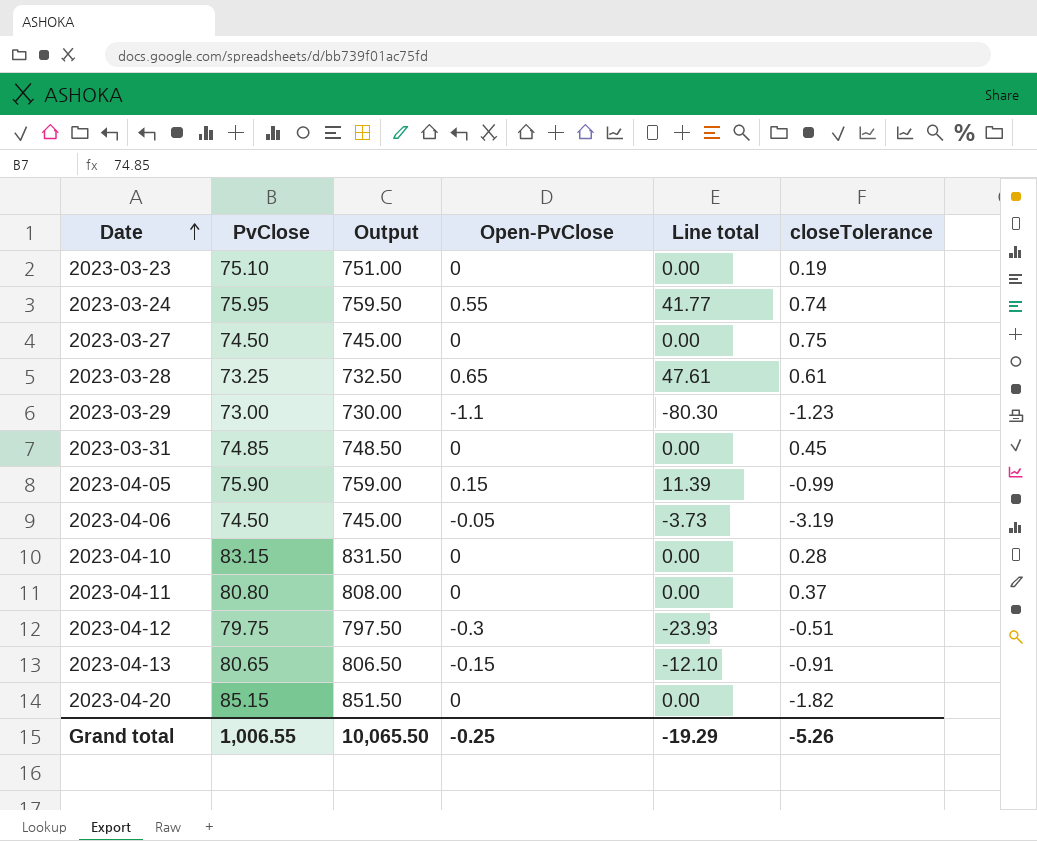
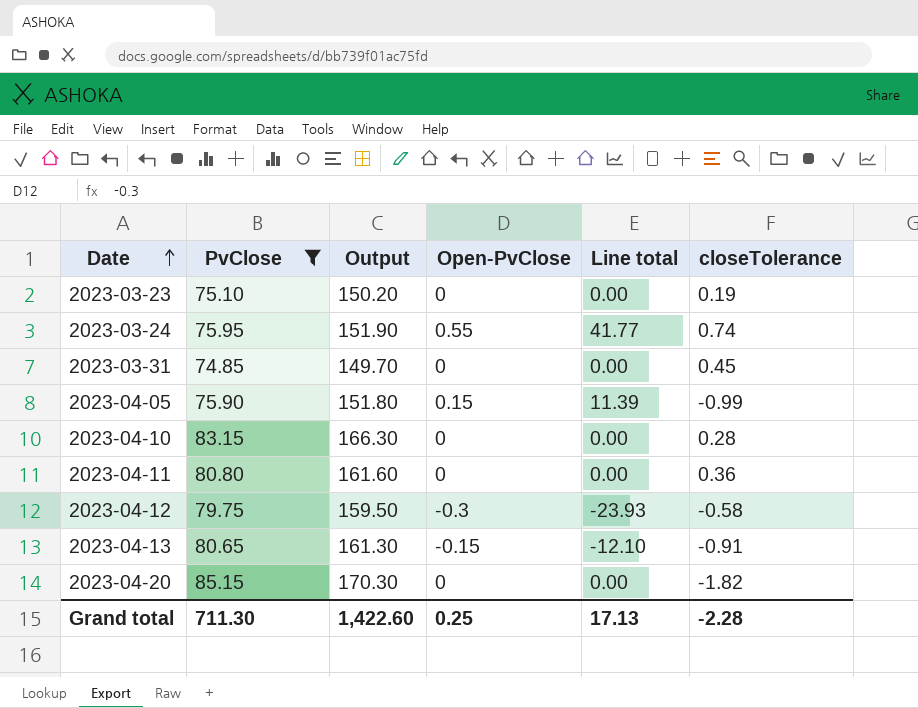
filter: none -> PvClose >= 74.85
column Output | formula: [PvClose] * 10 -> [PvClose] * 2
2023-04-11 | closeTolerance: 0.37 -> 0.36
2023-04-12 | closeTolerance: -0.51 -> -0.58
Grand total | PvClose: 1,006.55 -> 711.30
Grand total | Output: 10,065.50 -> 1,422.60
Grand total | Open-PvClose: -0.25 -> 0.25
Grand total | Line total: -19.29 -> 17.13
Grand total | closeTolerance: -5.26 -> -2.28

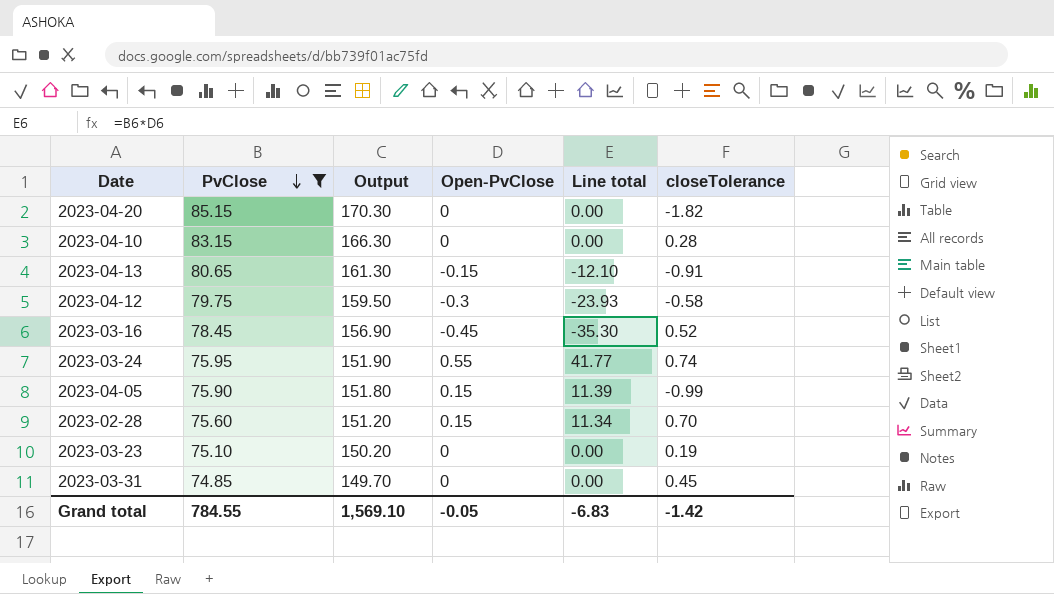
row order: Date ascending -> PvClose descending
row 2023-04-11: 80.80 | 161.60 | 0 | 0.00 | 0.36 -> none
row 2023-03-16: none -> 78.45 | 156.90 | -0.45 | -35.30 | 0.52
row 2023-02-28: none -> 75.60 | 151.20 | 0.15 | 11.34 | 0.70
Grand total | PvClose: 711.30 -> 784.55
Grand total | Output: 1,422.60 -> 1,569.10
Grand total | Open-PvClose: 0.25 -> -0.05
Grand total | Line total: 17.13 -> -6.83
Grand total | closeTolerance: -2.28 -> -1.42

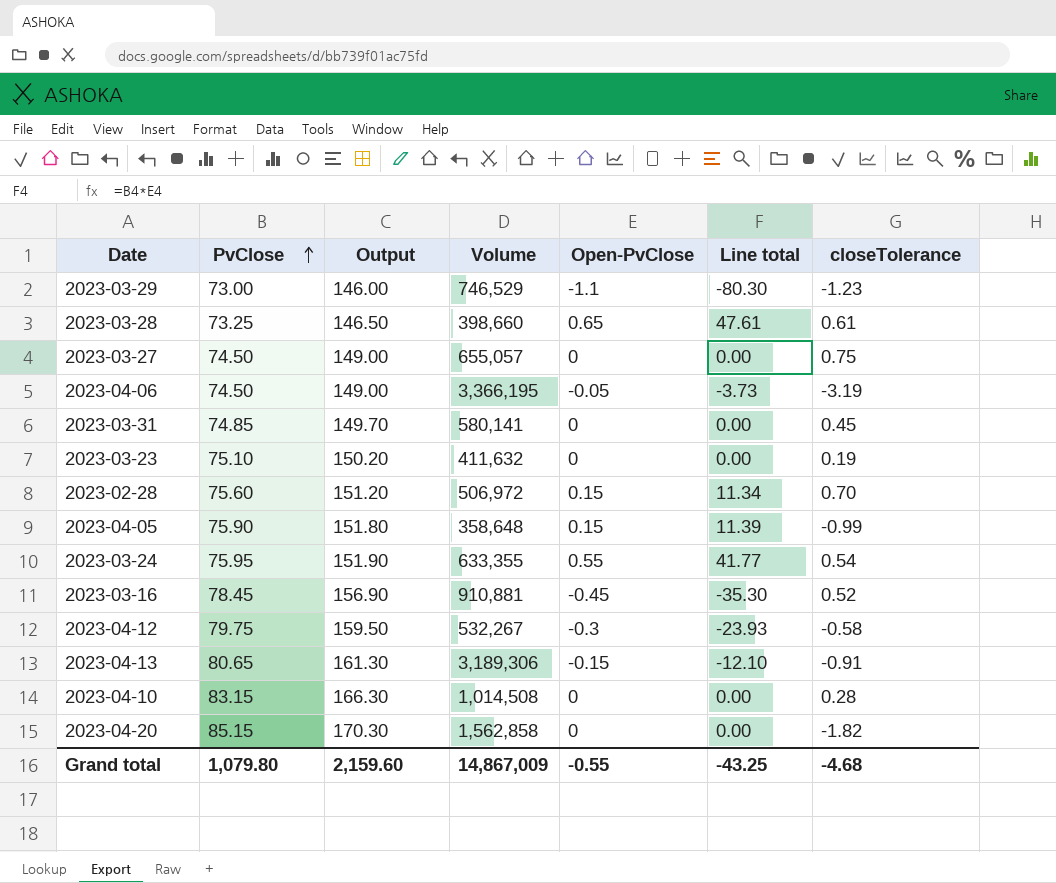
filter: PvClose >= 74.85 -> none
row order: PvClose descending -> PvClose ascending
column Volume | position: none -> 4
2023-03-24 | closeTolerance: 0.74 -> 0.54
Grand total | PvClose: 784.55 -> 1,079.80
Grand total | Output: 1,569.10 -> 2,159.60
Grand total | Open-PvClose: -0.05 -> -0.55
Grand total | Line total: -6.83 -> -43.25
Grand total | closeTolerance: -1.42 -> -4.68

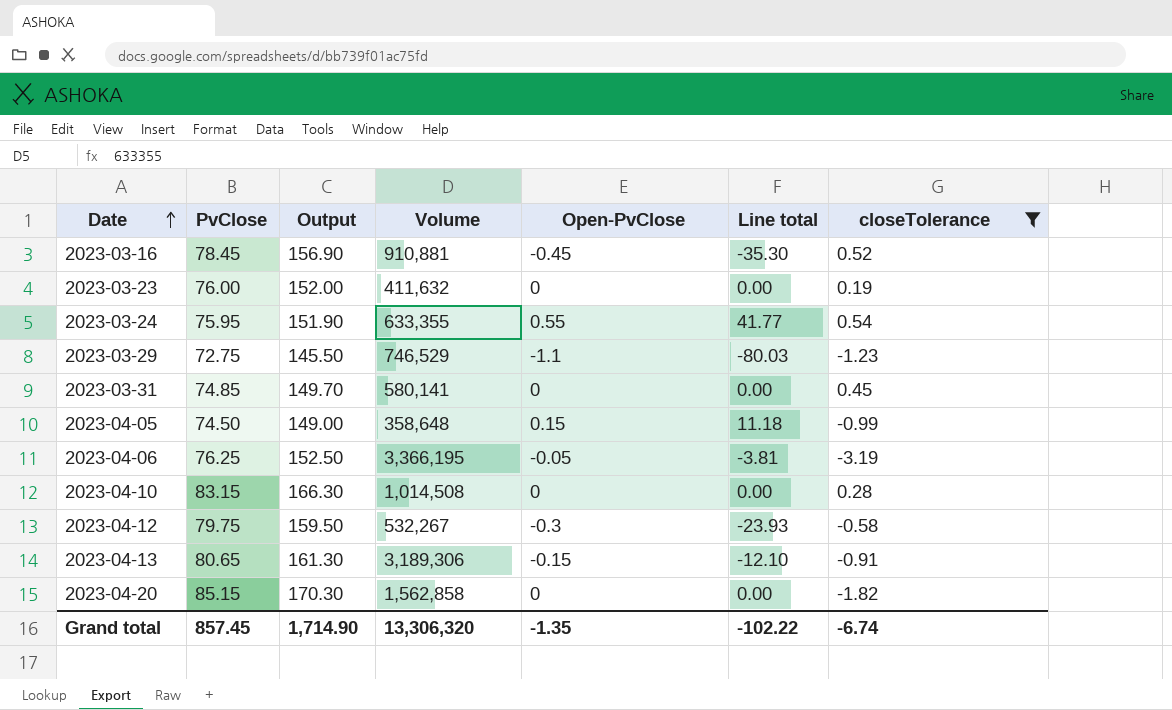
filter: none -> closeTolerance <= 0.54
row order: PvClose ascending -> Date ascending
2023-03-23 | PvClose: 75.10 -> 76.00
2023-03-23 | Output: 150.20 -> 152.00
2023-03-29 | PvClose: 73.00 -> 72.75
2023-03-29 | Output: 146.00 -> 145.50
2023-03-29 | Line total: -80.30 -> -80.03
2023-04-05 | PvClose: 75.90 -> 74.50
2023-04-05 | Output: 151.80 -> 149.00
2023-04-05 | Line total: 11.39 -> 11.18
2023-04-06 | PvClose: 74.50 -> 76.25
2023-04-06 | Output: 149.00 -> 152.50
2023-04-06 | Line total: -3.73 -> -3.81
Grand total | PvClose: 1,079.80 -> 857.45
Grand total | Output: 2,159.60 -> 1,714.90
Grand total | Volume: 14,867,009 -> 13,306,320
Grand total | Open-PvClose: -0.55 -> -1.35
Grand total | Line total: -43.25 -> -102.22
Grand total | closeTolerance: -4.68 -> -6.74

